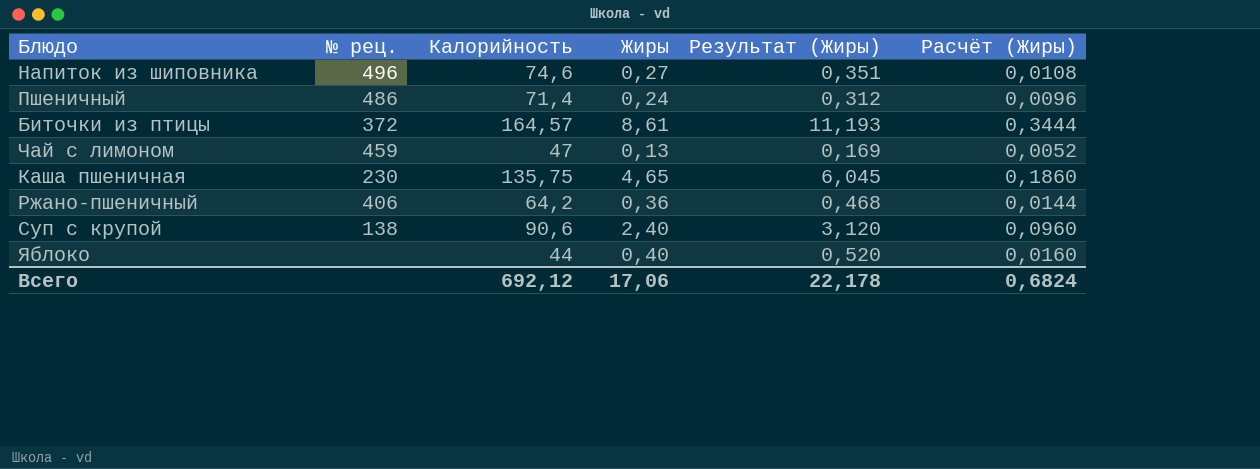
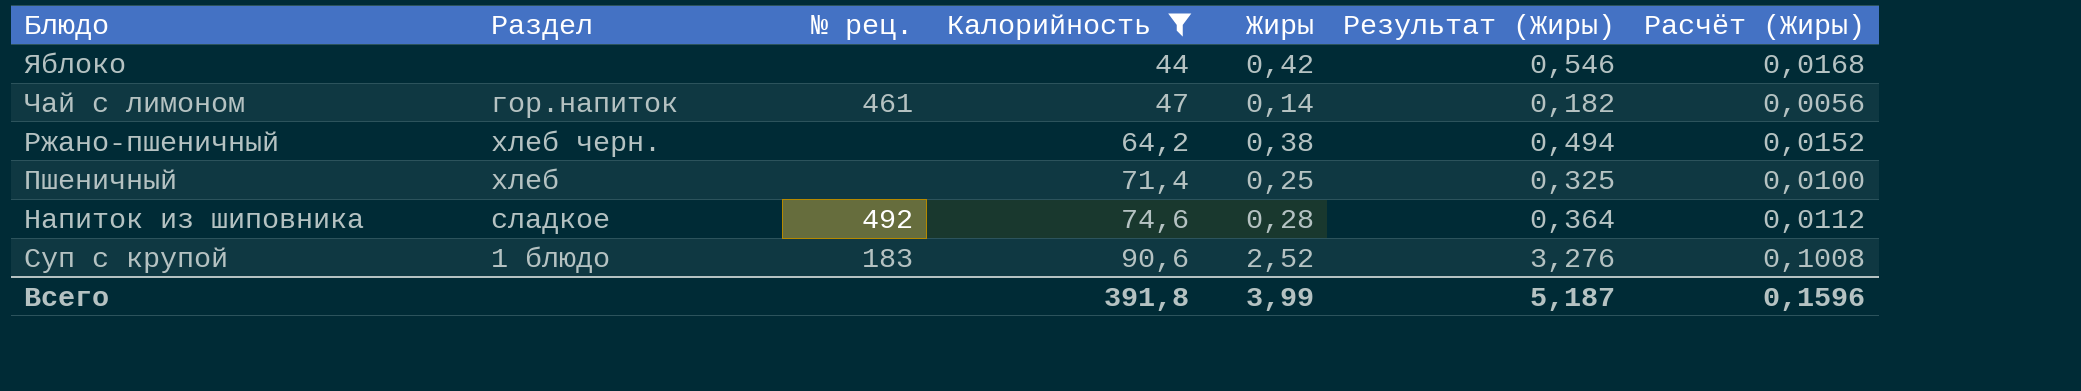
filter: none -> Калорийность <= 90,6
row order: none -> Калорийность ascending
column Раздел | position: none -> 2
Яблоко | Жиры: 0,40 -> 0,42
Яблоко | Результат (Жиры): 0,520 -> 0,546
Яблоко | Расчёт (Жиры): 0,0160 -> 0,0168
Чай с лимоном | № рец.: 459 -> 461
Чай с лимоном | Жиры: 0,13 -> 0,14
Чай с лимоном | Результат (Жиры): 0,169 -> 0,182
Чай с лимоном | Расчёт (Жиры): 0,0052 -> 0,0056
Ржано-пшеничный | № рец.: 406 -> none
Ржано-пшеничный | Жиры: 0,36 -> 0,38
Ржано-пшеничный | Результат (Жиры): 0,468 -> 0,494
Ржано-пшеничный | Расчёт (Жиры): 0,0144 -> 0,0152
Пшеничный | № рец.: 486 -> none
Пшеничный | Жиры: 0,24 -> 0,25
Пшеничный | Результат (Жиры): 0,312 -> 0,325
Пшеничный | Расчёт (Жиры): 0,0096 -> 0,0100
Напиток из шиповника | № рец.: 496 -> 492
Напиток из шиповника | Жиры: 0,27 -> 0,28
Напиток из шиповника | Результат (Жиры): 0,351 -> 0,364
Напиток из шиповника | Расчёт (Жиры): 0,0108 -> 0,0112
Суп с крупой | № рец.: 138 -> 183
Суп с крупой | Жиры: 2,40 -> 2,52
Суп с крупой | Результат (Жиры): 3,120 -> 3,276
Суп с крупой | Расчёт (Жиры): 0,0960 -> 0,1008
Всего | Калорийность: 692,12 -> 391,8
Всего | Жиры: 17,06 -> 3,99
Всего | Результат (Жиры): 22,178 -> 5,187
Всего | Расчёт (Жиры): 0,6824 -> 0,1596

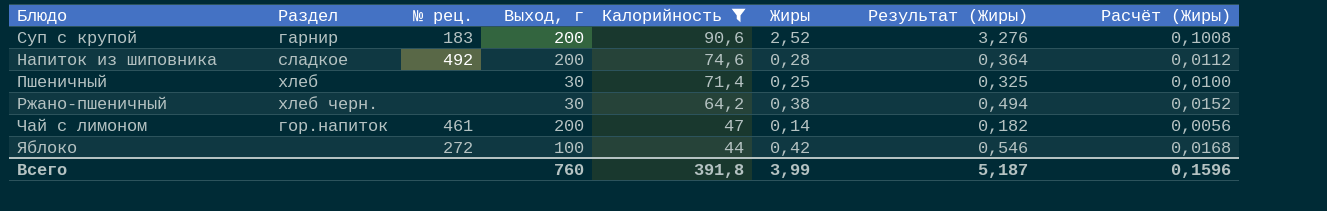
row order: Калорийность ascending -> Калорийность descending
column Выход, г | position: none -> 4
Суп с крупой | Раздел: 1 блюдо -> гарнир
Яблоко | № рец.: none -> 272

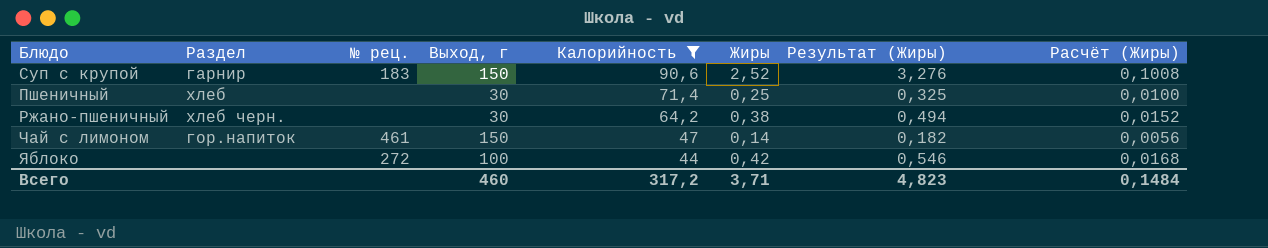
row Напиток из шиповника: сладкое | 492 | 200 | 74,6 | 0,28 | 0,364 | 0,0112 -> none
Суп с крупой | Выход, г: 200 -> 150
Чай с лимоном | Выход, г: 200 -> 150
Всего | Выход, г: 760 -> 460
Всего | Калорийность: 391,8 -> 317,2
Всего | Жиры: 3,99 -> 3,71
Всего | Результат (Жиры): 5,187 -> 4,823
Всего | Расчёт (Жиры): 0,1596 -> 0,1484

